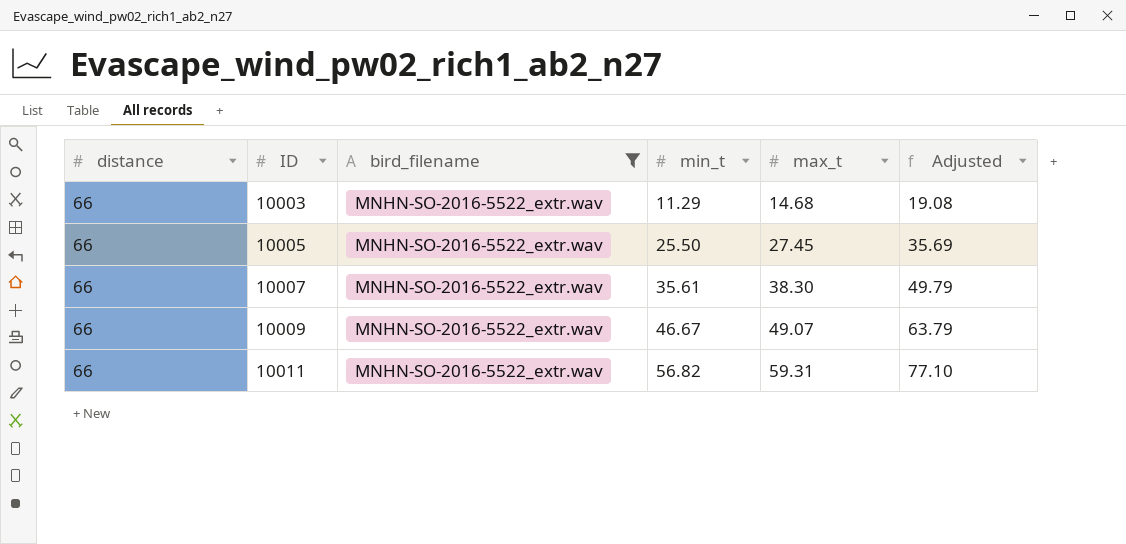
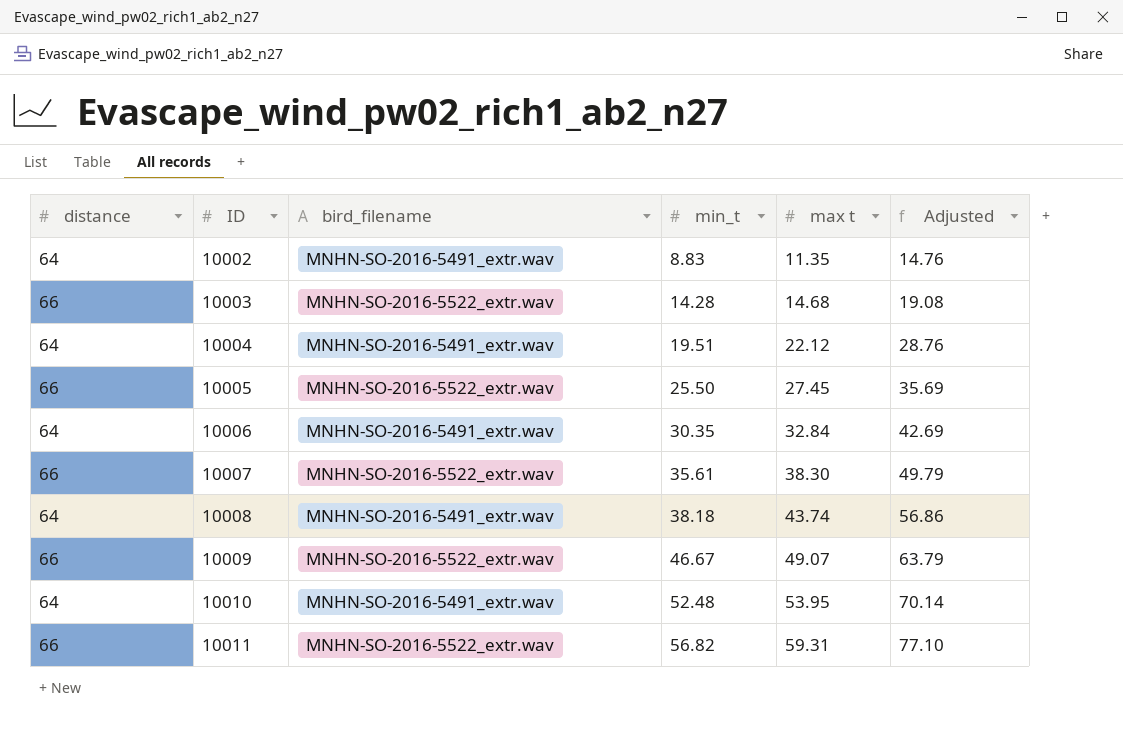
filter: bird_filename = MNHN-SO-2016-5522_extr.wav -> none
column name: max_t -> max t
10003 | min_t: 11.29 -> 14.28

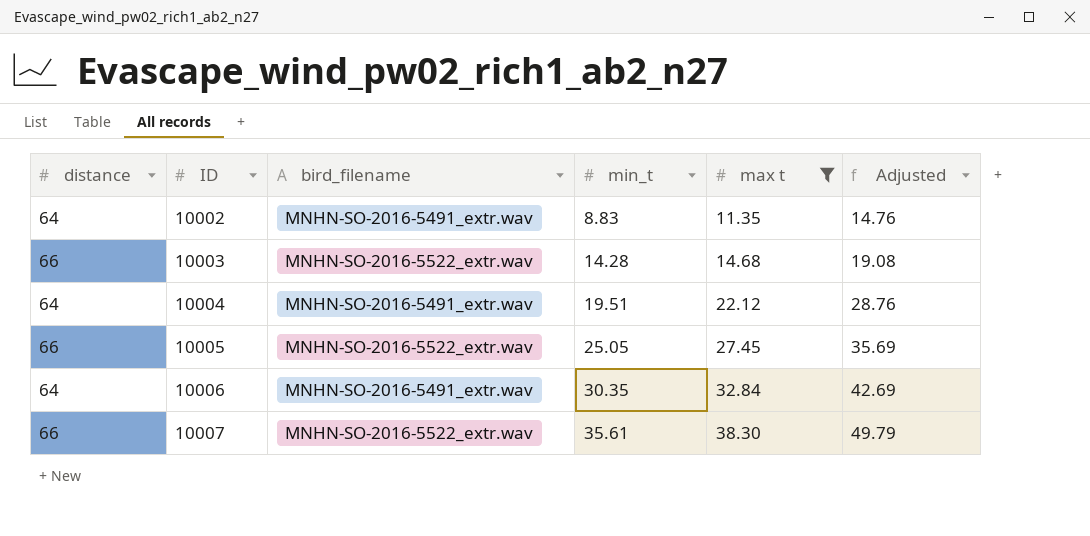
filter: none -> max t <= 38.30
10005 | min_t: 25.50 -> 25.05

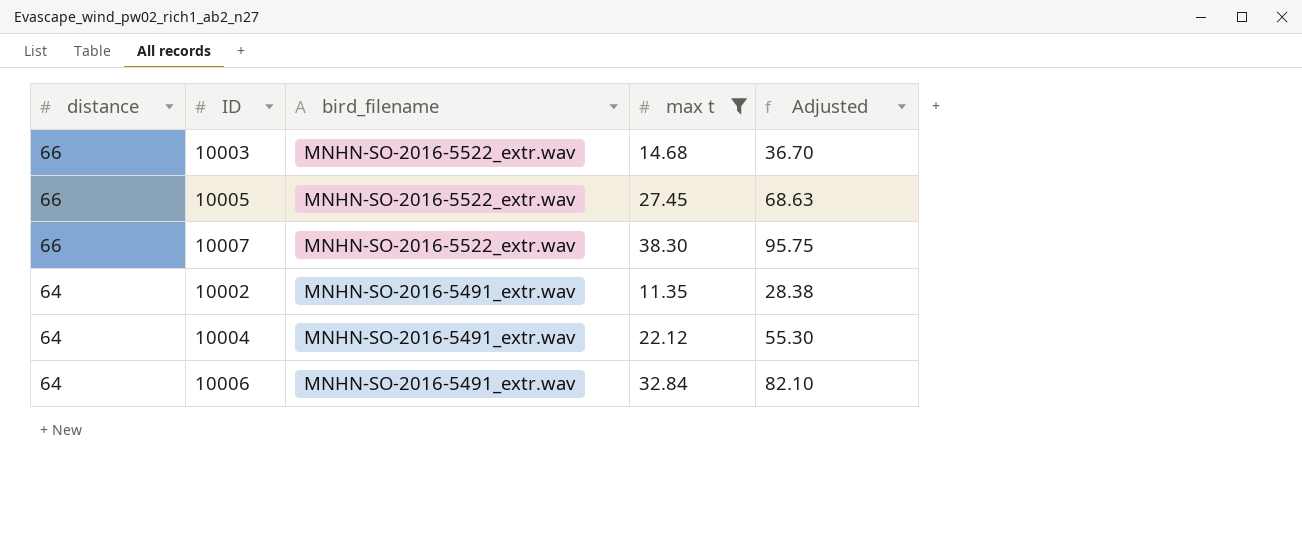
row order: ID ascending -> distance descending
column min_t | position: 4 -> none
column Adjusted | formula: [max t] * 1.3 -> [max t] * 2.5

